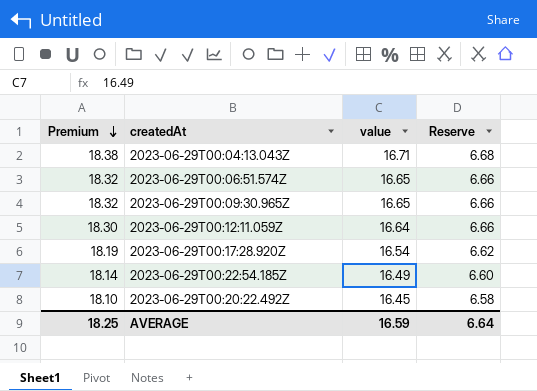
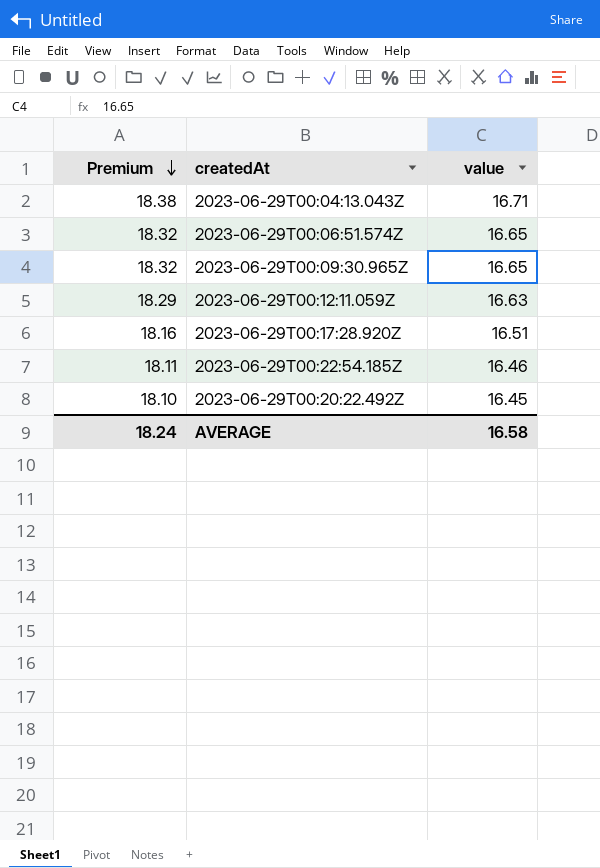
column Reserve | formula: [value] * 0.4 -> none
2023-06-29T00:12:11.059Z | Premium: 18.30 -> 18.29
2023-06-29T00:12:11.059Z | value: 16.64 -> 16.63
2023-06-29T00:17:28.920Z | Premium: 18.19 -> 18.16
2023-06-29T00:17:28.920Z | value: 16.54 -> 16.51
2023-06-29T00:22:54.185Z | Premium: 18.14 -> 18.11
2023-06-29T00:22:54.185Z | value: 16.49 -> 16.46
AVERAGE | Premium: 18.25 -> 18.24
AVERAGE | value: 16.59 -> 16.58

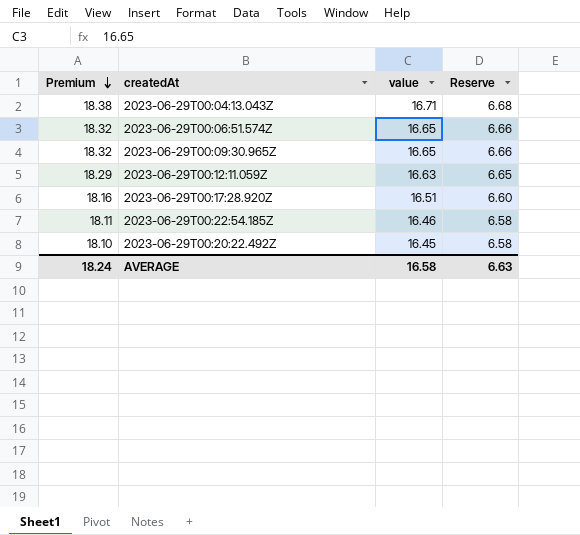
column Reserve | formula: none -> [value] * 0.4

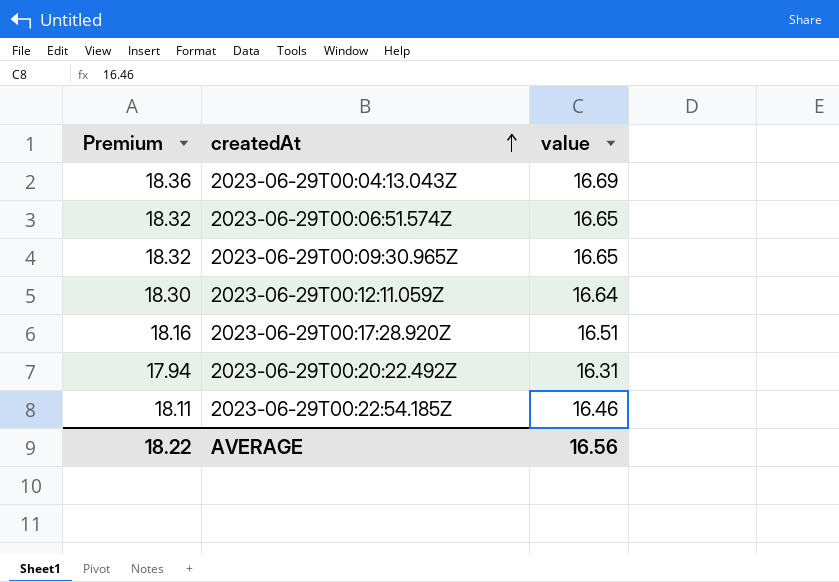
row order: Premium descending -> createdAt ascending
column Reserve | formula: [value] * 0.4 -> none
2023-06-29T00:04:13.043Z | Premium: 18.38 -> 18.36
2023-06-29T00:04:13.043Z | value: 16.71 -> 16.69
2023-06-29T00:12:11.059Z | Premium: 18.29 -> 18.30
2023-06-29T00:12:11.059Z | value: 16.63 -> 16.64
2023-06-29T00:20:22.492Z | Premium: 18.10 -> 17.94
2023-06-29T00:20:22.492Z | value: 16.45 -> 16.31
AVERAGE | Premium: 18.24 -> 18.22
AVERAGE | value: 16.58 -> 16.56

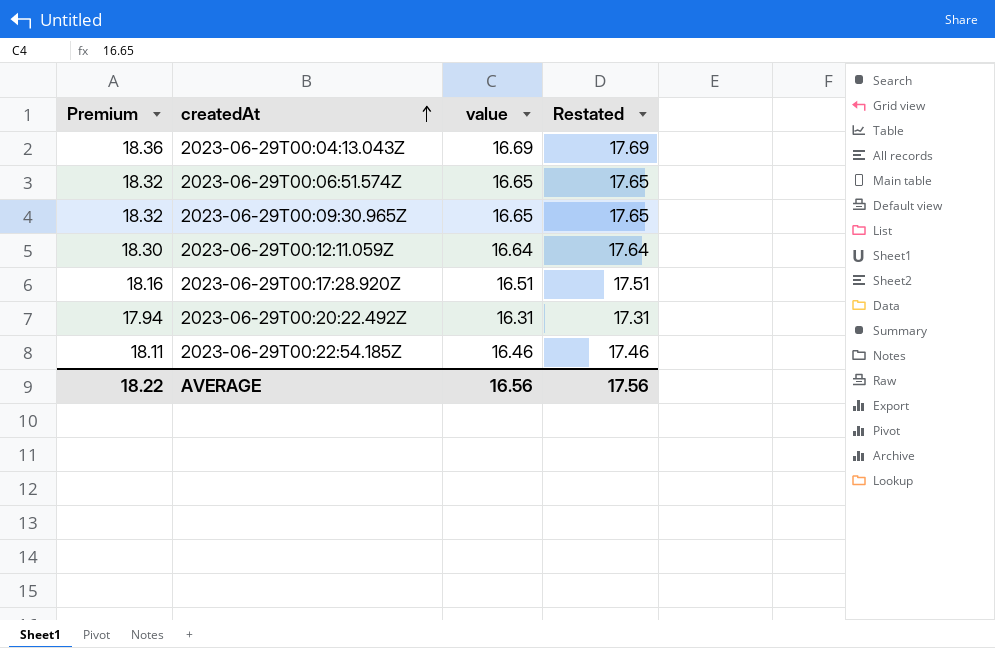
column Restated | formula: none -> [value] + 1

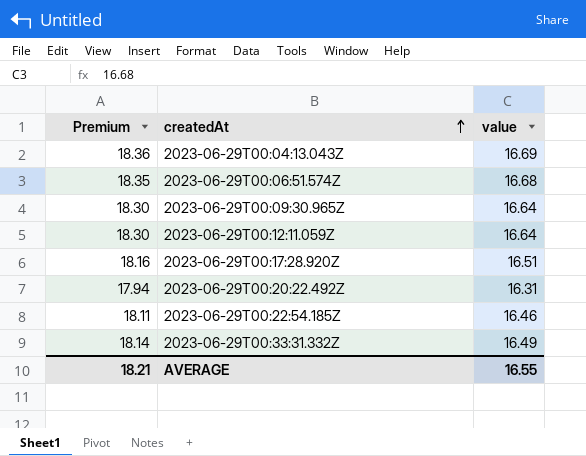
column Restated | formula: [value] + 1 -> none
2023-06-29T00:06:51.574Z | Premium: 18.32 -> 18.35
2023-06-29T00:06:51.574Z | value: 16.65 -> 16.68
2023-06-29T00:09:30.965Z | Premium: 18.32 -> 18.30
2023-06-29T00:09:30.965Z | value: 16.65 -> 16.64
row 2023-06-29T00:33:31.332Z: none -> 18.14 | 16.49
AVERAGE | Premium: 18.22 -> 18.21
AVERAGE | value: 16.56 -> 16.55

